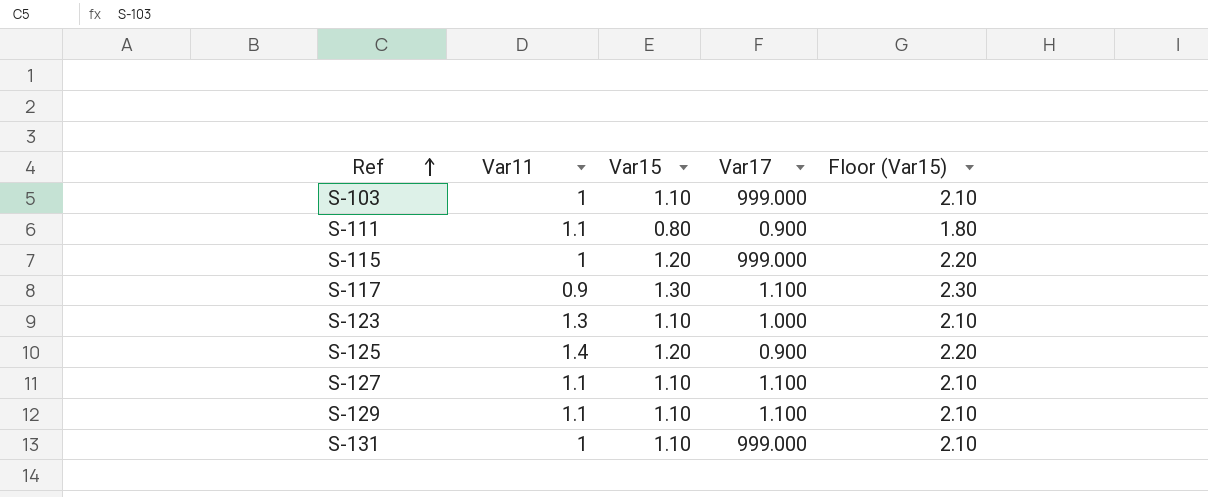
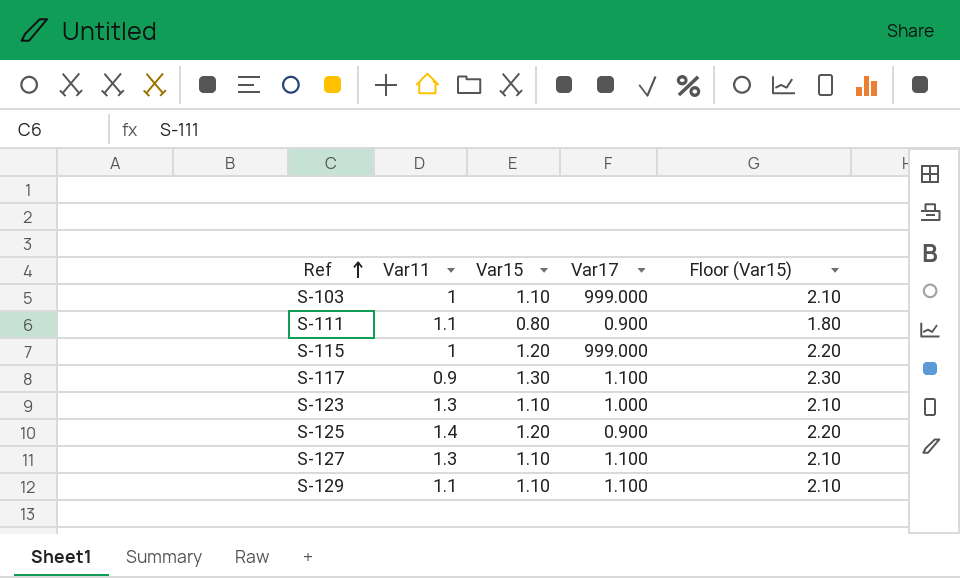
row S-131: 1 | 1.10 | 999.000 | 2.10 -> none
S-127 | Var11: 1.1 -> 1.3

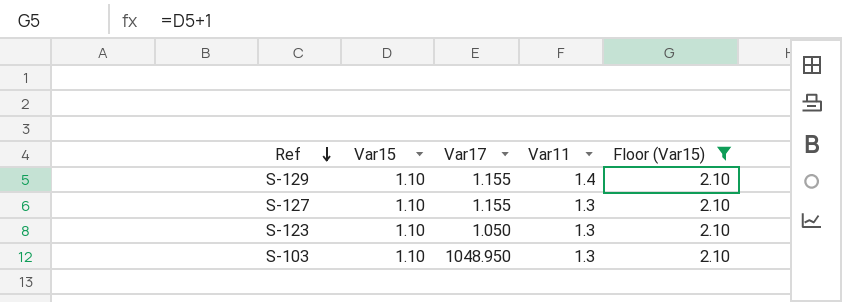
filter: none -> Floor (Var15) = 2.10
row order: Ref ascending -> Ref descending
column Var11 | position: 2 -> 4
S-129 | Var17: 1.100 -> 1.155
S-129 | Var11: 1.1 -> 1.4
S-127 | Var17: 1.100 -> 1.155
S-123 | Var17: 1.000 -> 1.050
S-103 | Var17: 999.000 -> 1048.950
S-103 | Var11: 1 -> 1.3

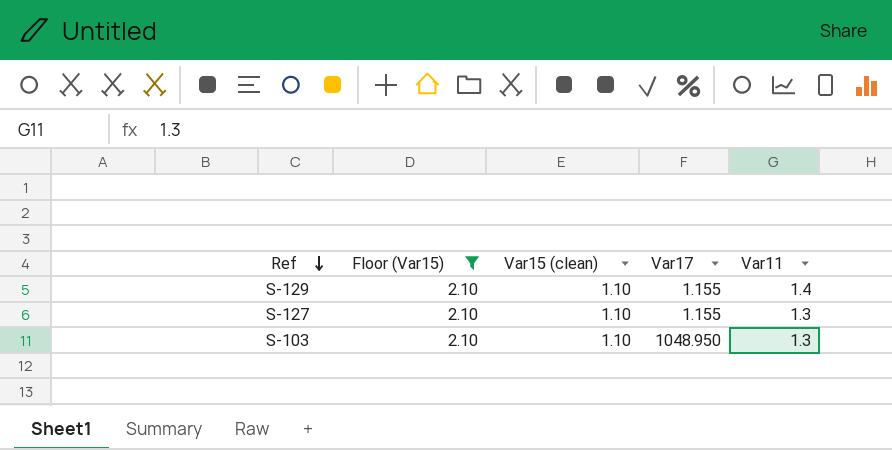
column Floor (Var15) | position: 5 -> 2
column name: Var15 -> Var15 (clean)
row S-123: 1.10 | 1.050 | 1.3 | 2.10 -> none

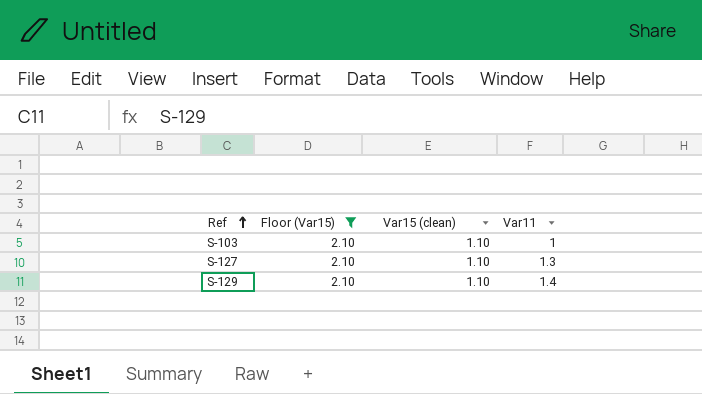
row order: Ref descending -> Ref ascending
column Var17 | position: 4 -> none
S-103 | Var11: 1.3 -> 1

